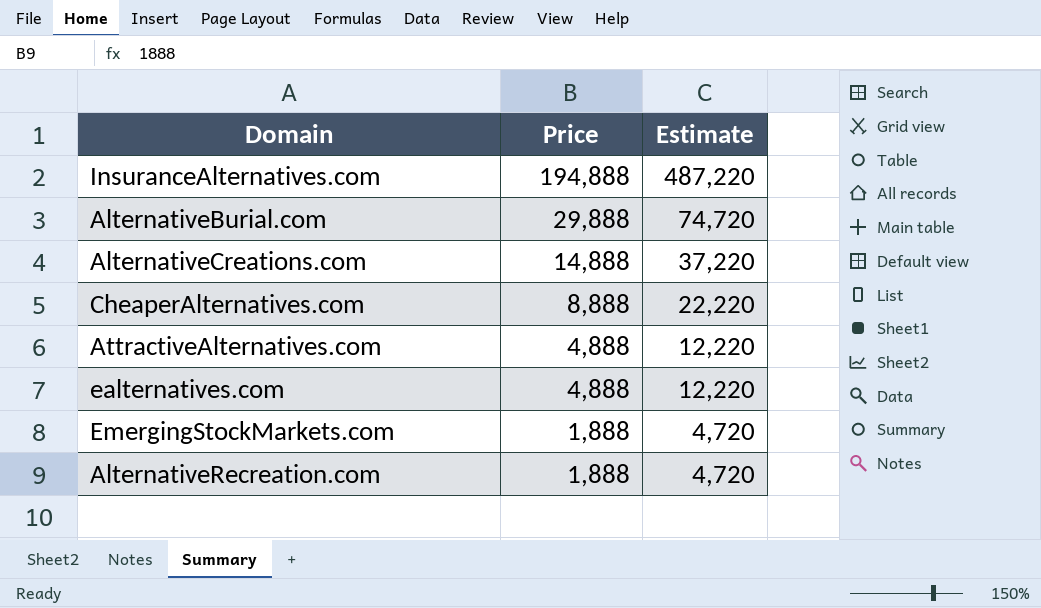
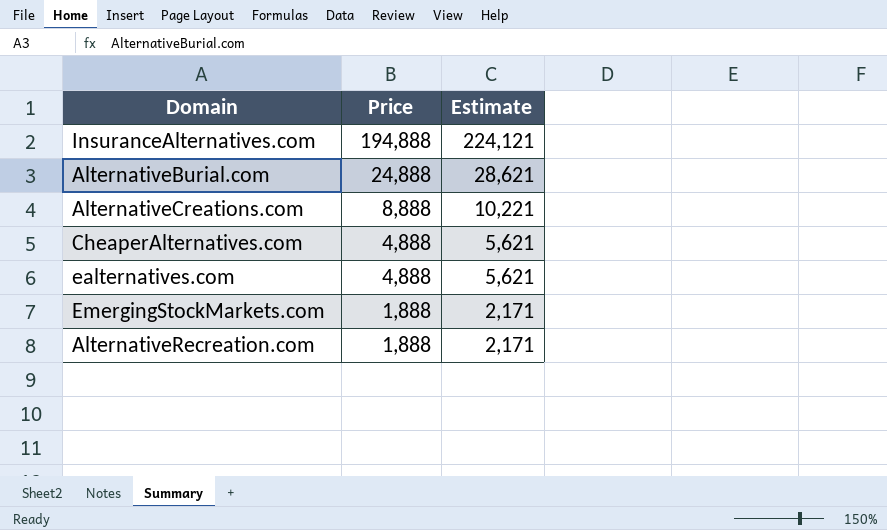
column Estimate | formula: [Price] * 2.5 -> [Price] * 1.15
row AttractiveAlternatives.com: 4,888 | 12,220 -> none
AlternativeBurial.com | Price: 29,888 -> 24,888
AlternativeCreations.com | Price: 14,888 -> 8,888
CheaperAlternatives.com | Price: 8,888 -> 4,888

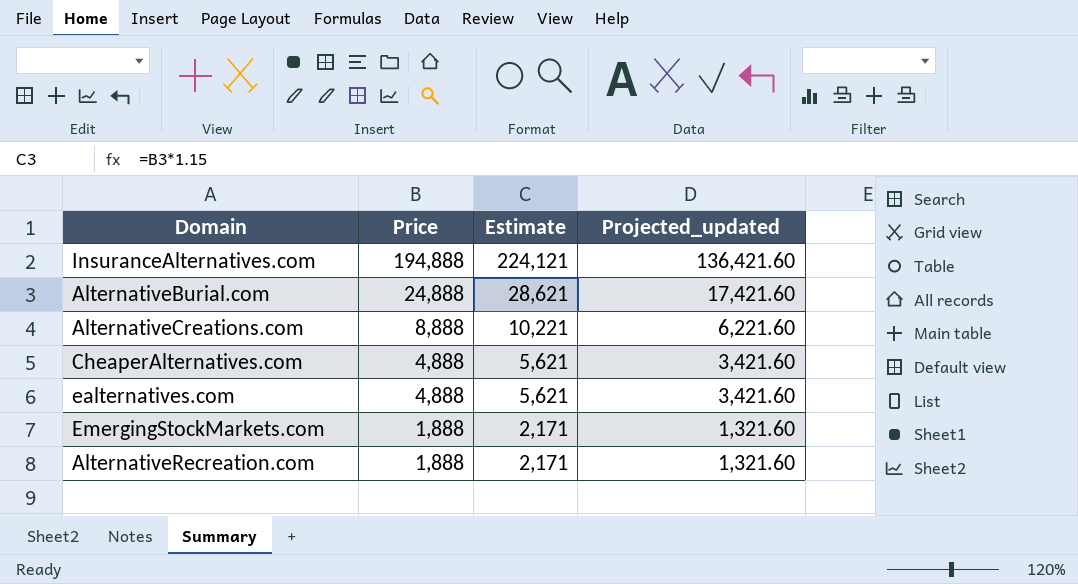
column Projected_updated | formula: none -> [Price] * 0.7

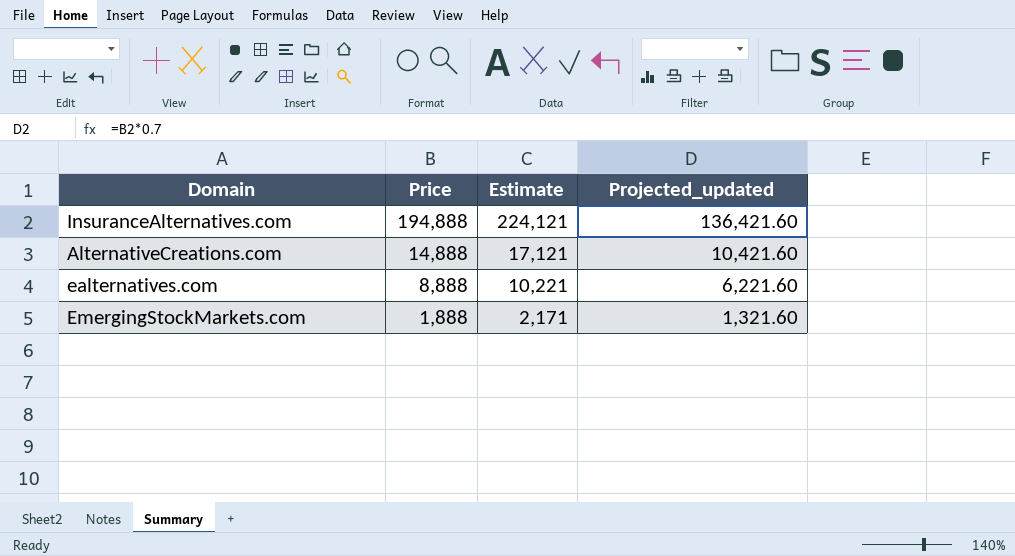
row AlternativeBurial.com: 24,888 | 28,621 | 17,421.60 -> none
row CheaperAlternatives.com: 4,888 | 5,621 | 3,421.60 -> none
row AlternativeRecreation.com: 1,888 | 2,171 | 1,321.60 -> none
AlternativeCreations.com | Price: 8,888 -> 14,888
AlternativeCreations.com | Estimate: 10,221 -> 17,121
AlternativeCreations.com | Projected_updated: 6,221.60 -> 10,421.60
ealternatives.com | Price: 4,888 -> 8,888
ealternatives.com | Estimate: 5,621 -> 10,221
ealternatives.com | Projected_updated: 3,421.60 -> 6,221.60

